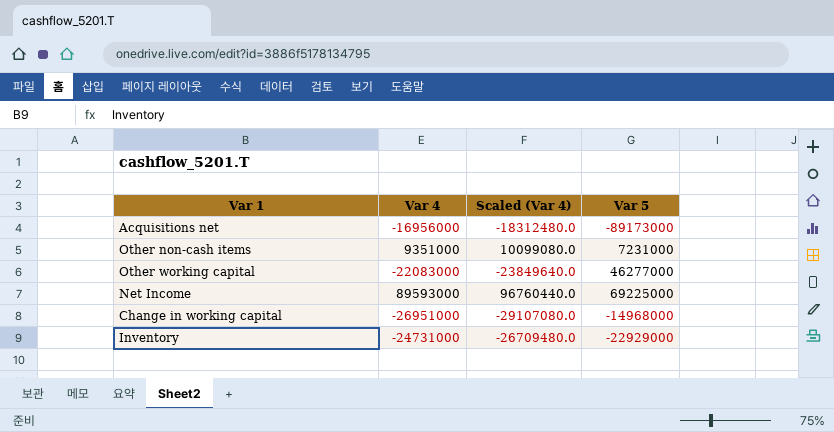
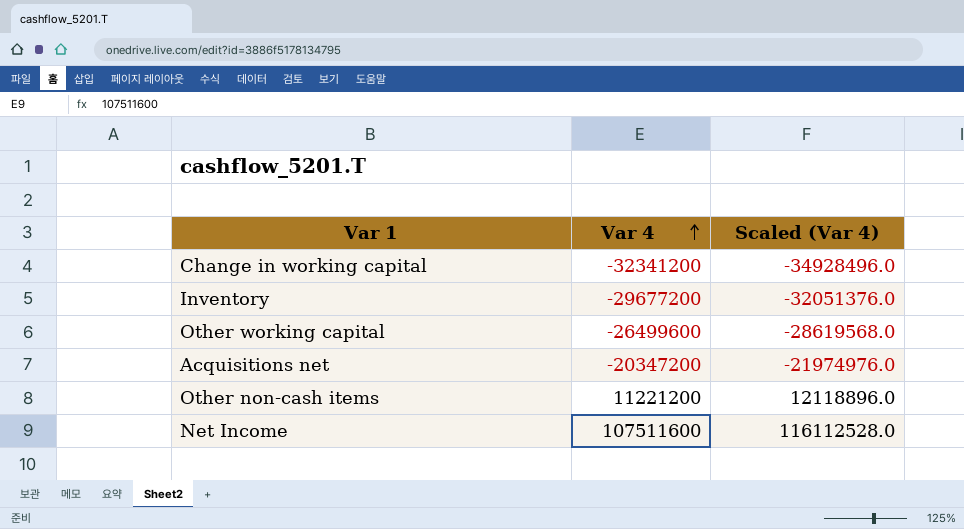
row order: none -> Var 4 ascending
column Var 5 | position: 4 -> none
Change in working capital | Var 4: -26951000 -> -32341200
Change in working capital | Scaled (Var 4): -29107080.0 -> -34928496.0
Inventory | Var 4: -24731000 -> -29677200
Inventory | Scaled (Var 4): -26709480.0 -> -32051376.0
Other working capital | Var 4: -22083000 -> -26499600
Other working capital | Scaled (Var 4): -23849640.0 -> -28619568.0
Acquisitions net | Var 4: -16956000 -> -20347200
Acquisitions net | Scaled (Var 4): -18312480.0 -> -21974976.0
Other non-cash items | Var 4: 9351000 -> 11221200
Other non-cash items | Scaled (Var 4): 10099080.0 -> 12118896.0
Net Income | Var 4: 89593000 -> 107511600
Net Income | Scaled (Var 4): 96760440.0 -> 116112528.0

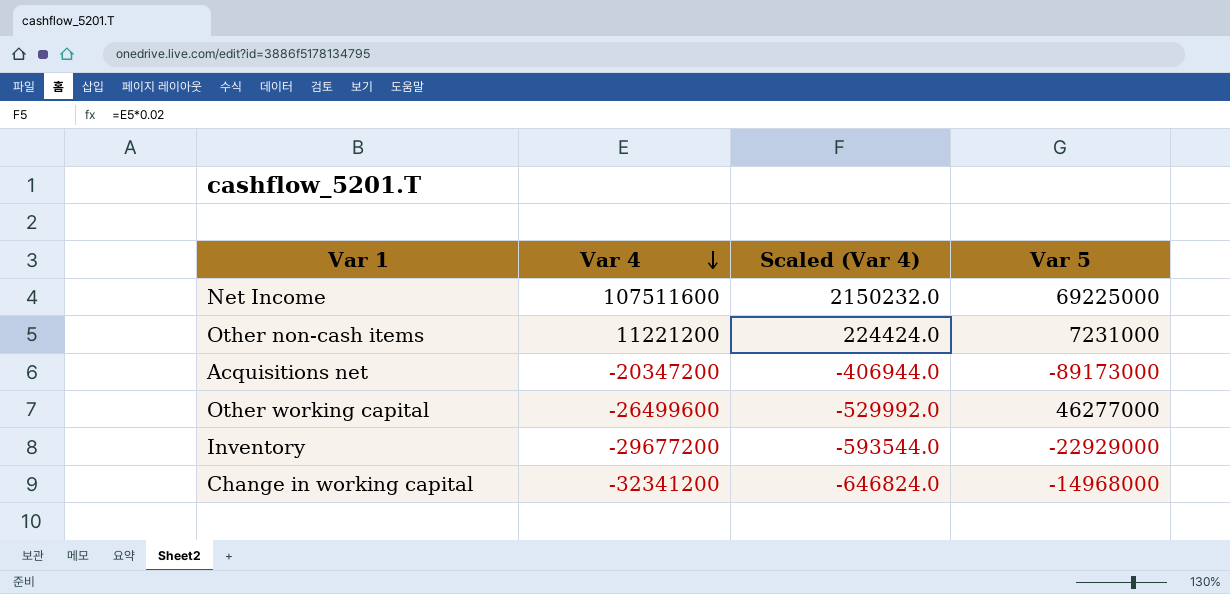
row order: Var 4 ascending -> Var 4 descending
column Scaled (Var 4) | formula: [Var 4] * 1.08 -> [Var 4] * 0.02
column Var 5 | position: none -> 4

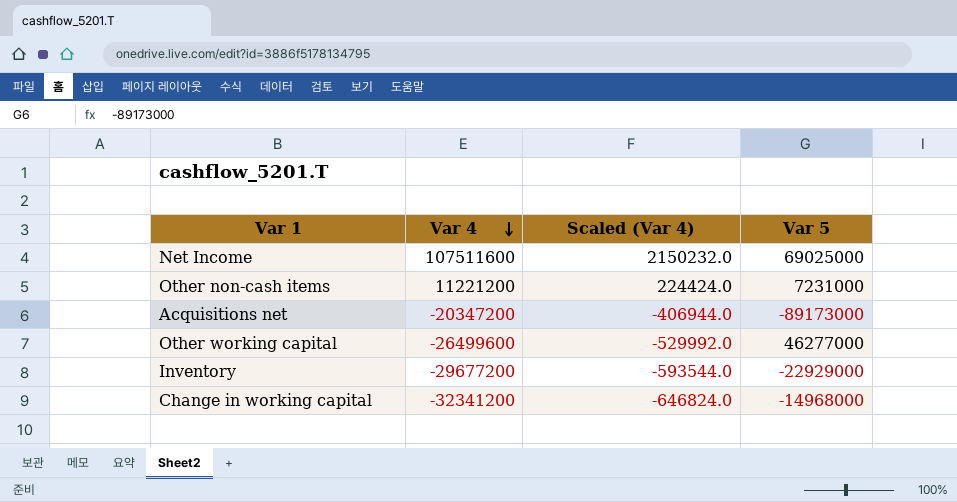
Net Income | Var 5: 69225000 -> 69025000

